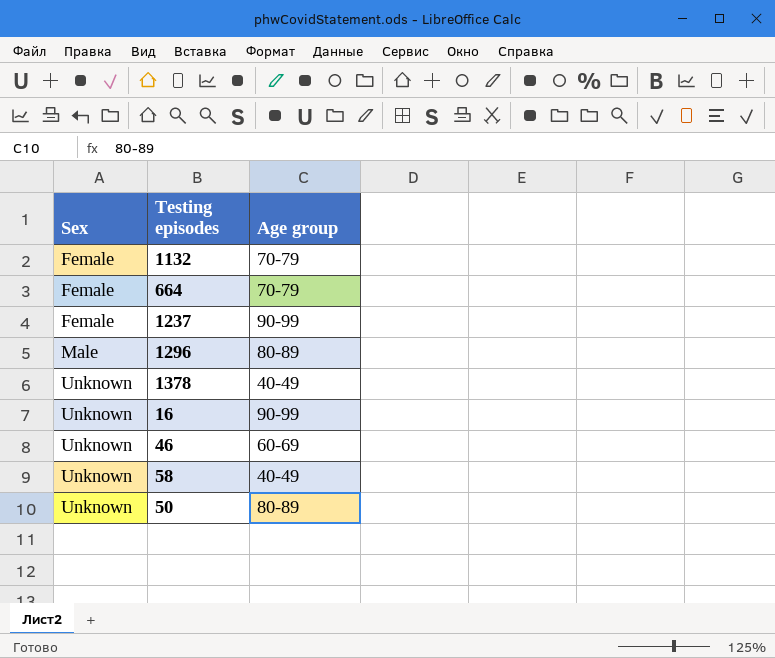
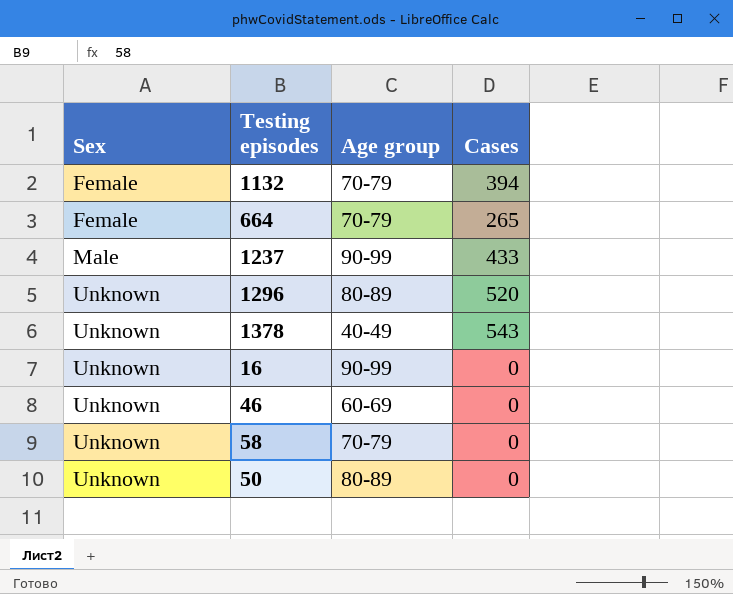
column Cases | position: none -> 4
1237 | Sex: Female -> Male
1296 | Sex: Male -> Unknown
58 | Age group: 40-49 -> 70-79

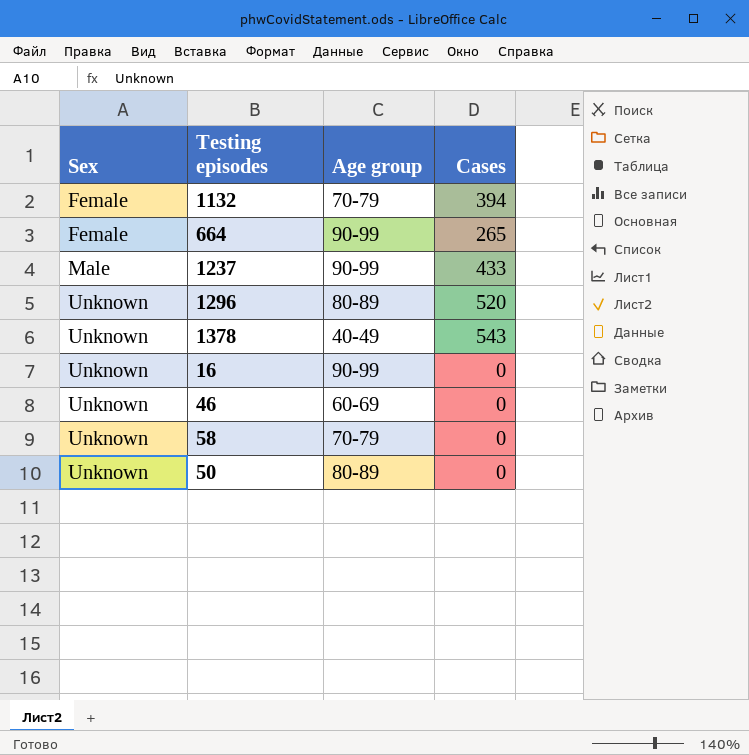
664 | Age group: 70-79 -> 90-99

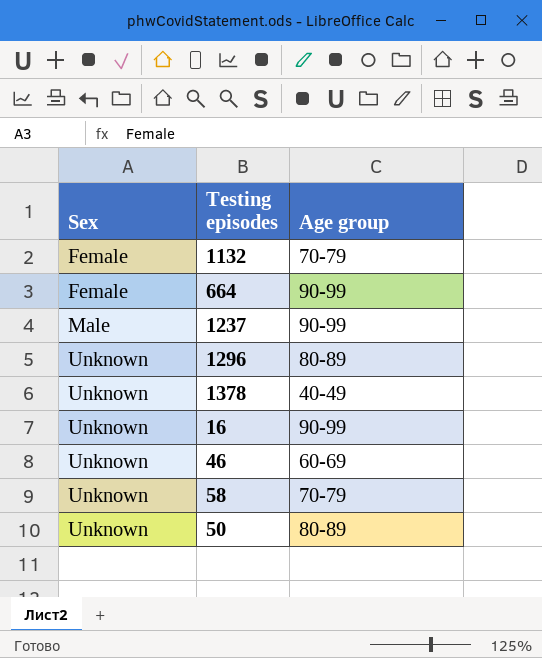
column Cases | position: 4 -> none

